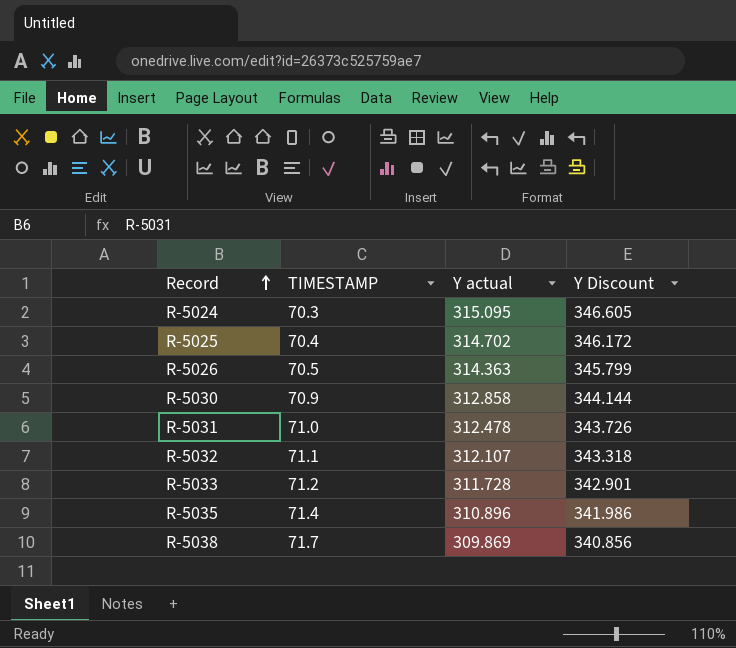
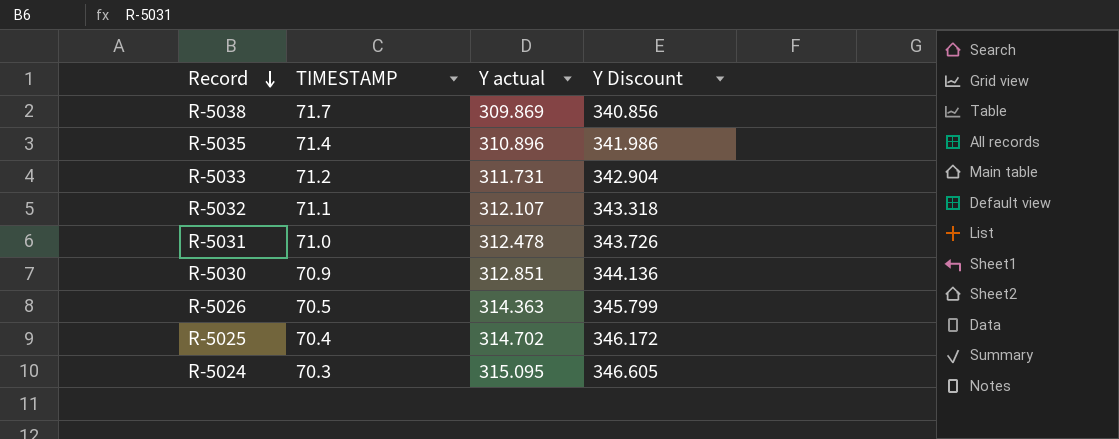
row order: Record ascending -> Record descending
R-5033 | Y actual: 311.728 -> 311.731
R-5033 | Y Discount: 342.901 -> 342.904
R-5030 | Y actual: 312.858 -> 312.851
R-5030 | Y Discount: 344.144 -> 344.136

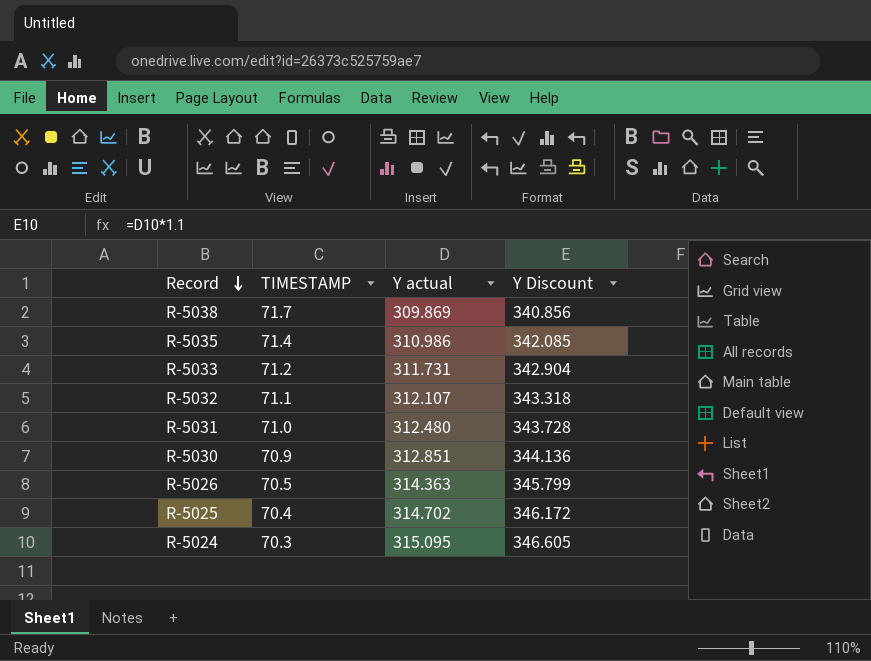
R-5035 | Y actual: 310.896 -> 310.986
R-5035 | Y Discount: 341.986 -> 342.085
R-5031 | Y actual: 312.478 -> 312.480
R-5031 | Y Discount: 343.726 -> 343.728

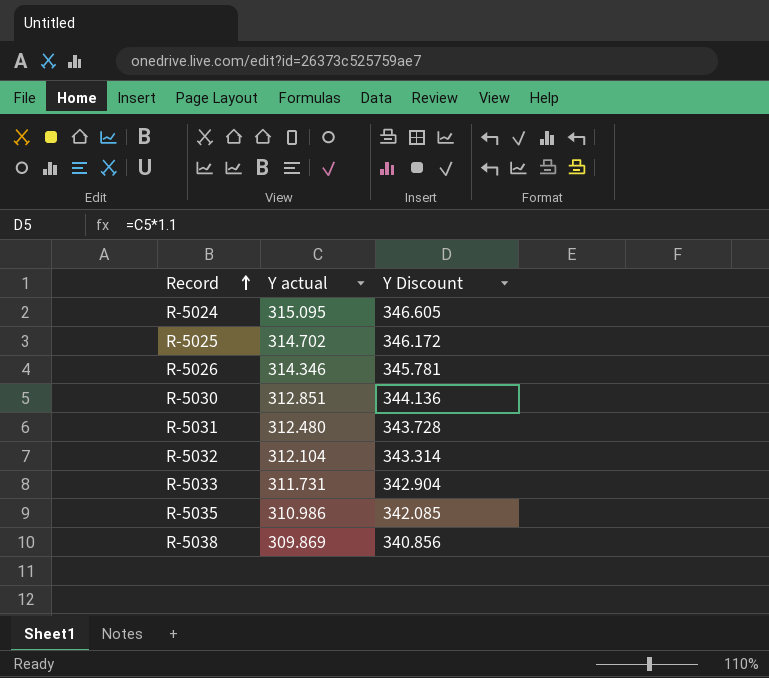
row order: Record descending -> Record ascending
column TIMESTAMP | position: 2 -> none
R-5026 | Y actual: 314.363 -> 314.346
R-5026 | Y Discount: 345.799 -> 345.781
R-5032 | Y actual: 312.107 -> 312.104
R-5032 | Y Discount: 343.318 -> 343.314

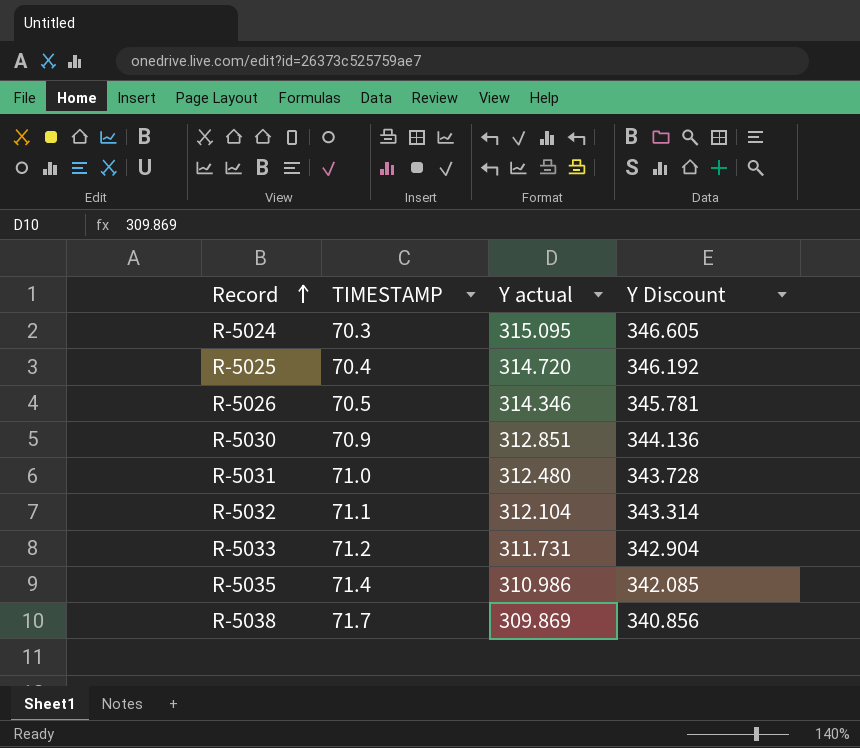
column TIMESTAMP | position: none -> 2
R-5025 | Y actual: 314.702 -> 314.720
R-5025 | Y Discount: 346.172 -> 346.192

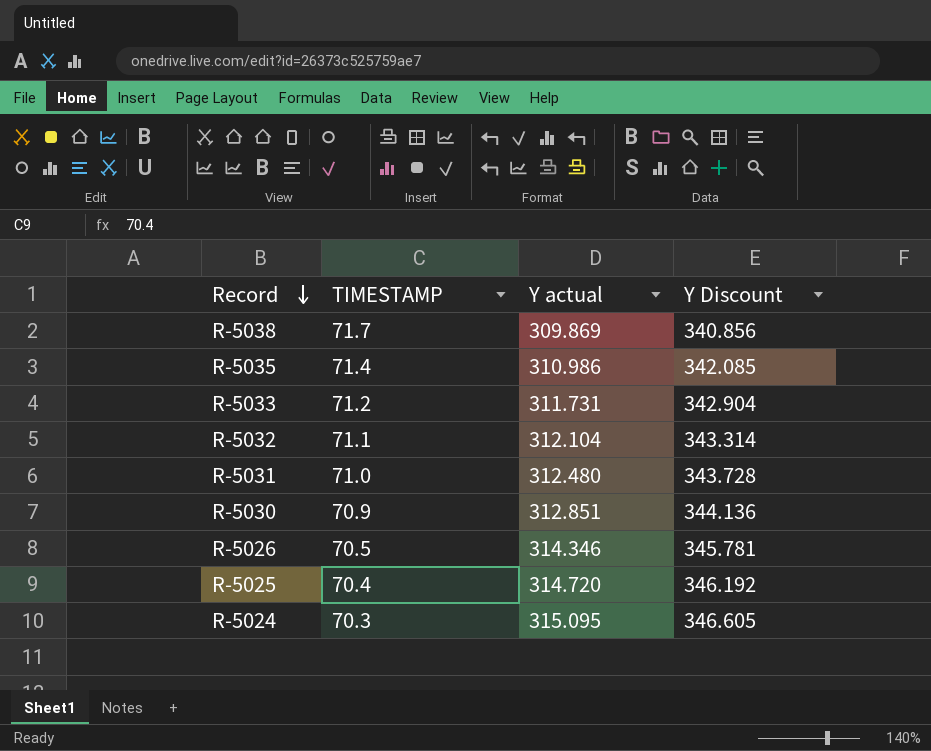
row order: Record ascending -> Record descending

